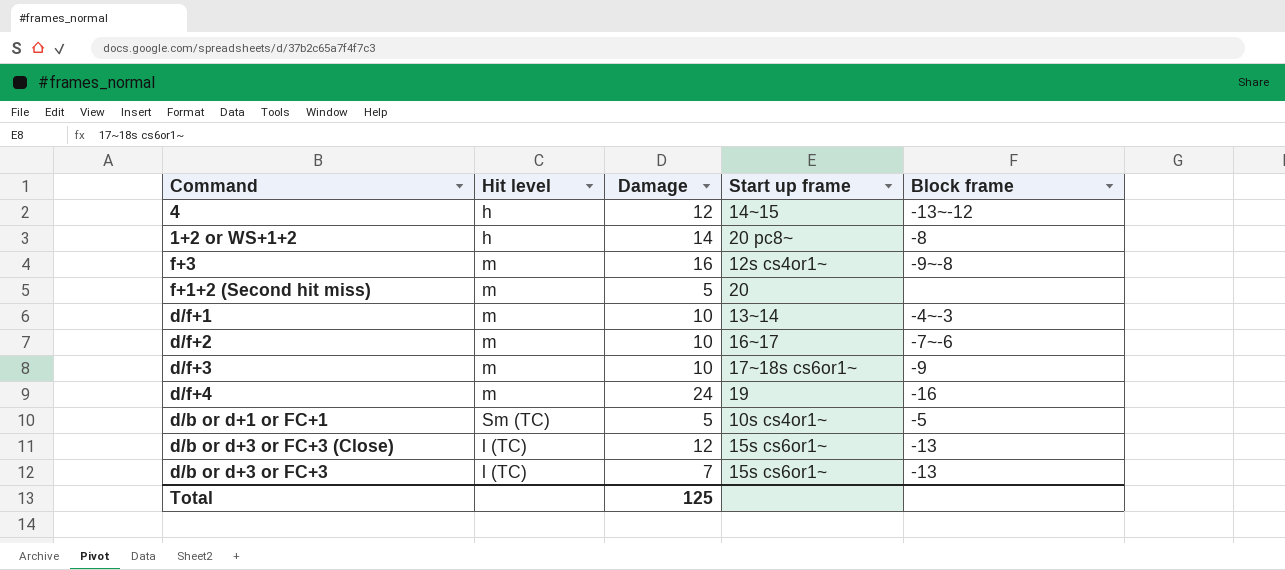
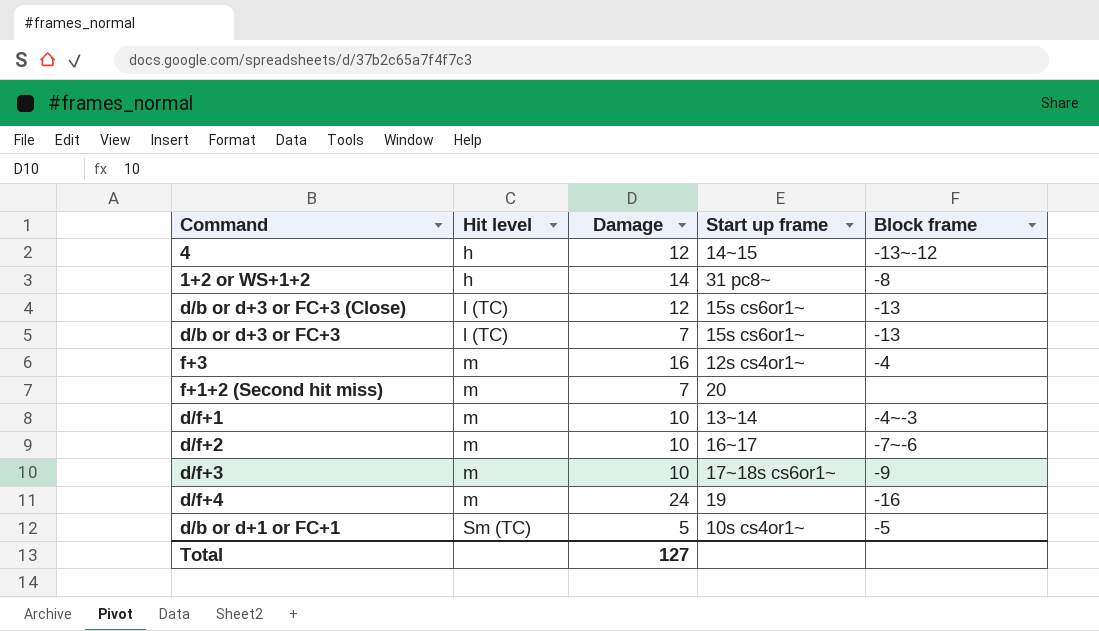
row order: none -> Hit level ascending
1+2 or WS+1+2 | Start up frame: 20 pc8~ -> 31 pc8~
f+3 | Block frame: -9~-8 -> -4
f+1+2 (Second hit miss) | Damage: 5 -> 7
Total | Damage: 125 -> 127

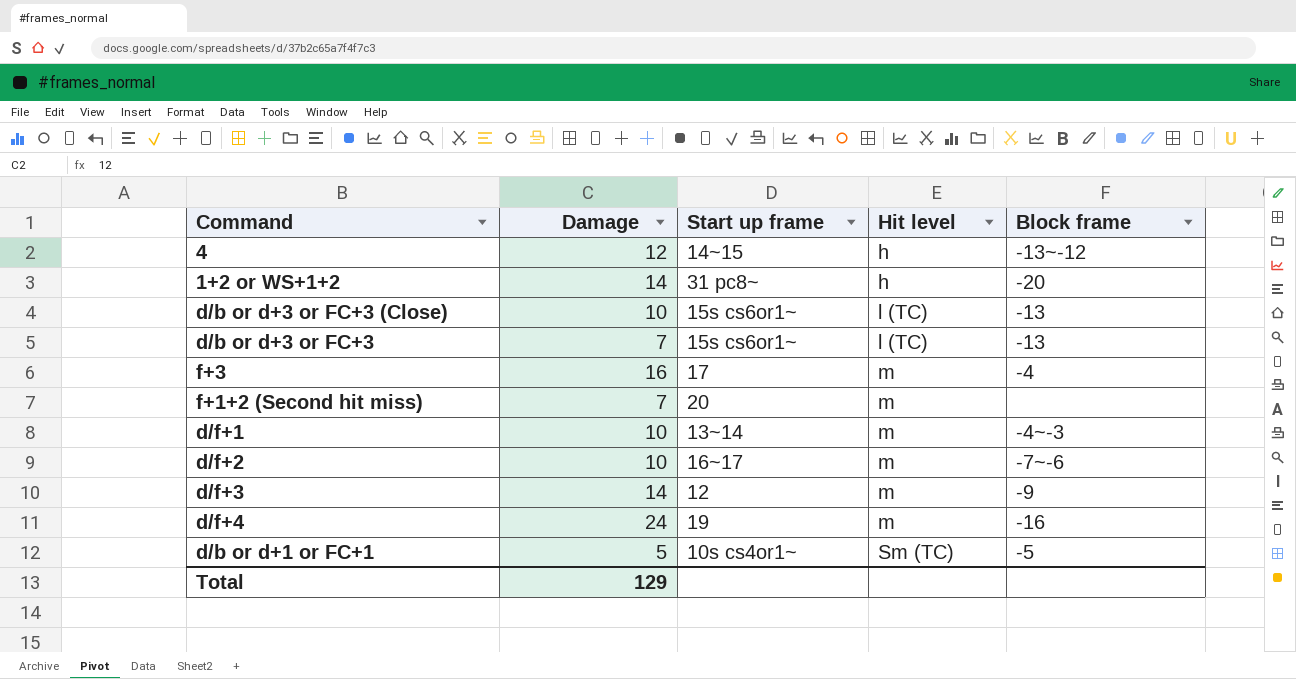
column Hit level | position: 2 -> 4
1+2 or WS+1+2 | Block frame: -8 -> -20
d/b or d+3 or FC+3 (Close) | Damage: 12 -> 10
f+3 | Start up frame: 12s cs4or1~ -> 17
d/f+3 | Damage: 10 -> 14
d/f+3 | Start up frame: 17~18s cs6or1~ -> 12
Total | Damage: 127 -> 129

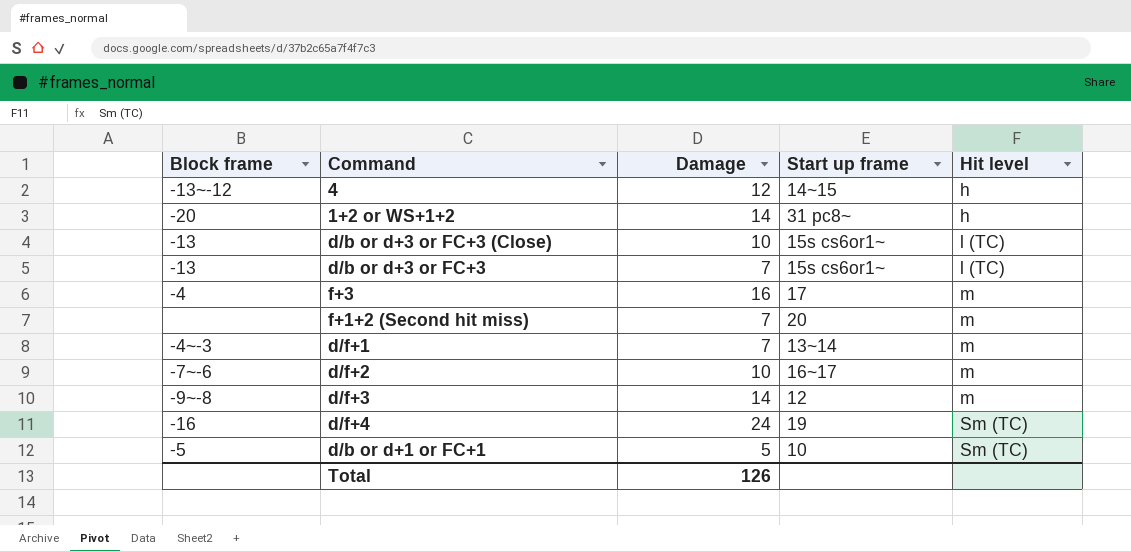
column Block frame | position: 5 -> 1
d/f+1 | Damage: 10 -> 7
d/f+3 | Block frame: -9 -> -9~-8
d/f+4 | Hit level: m -> Sm (TC)
d/b or d+1 or FC+1 | Start up frame: 10s cs4or1~ -> 10
Total | Damage: 129 -> 126

